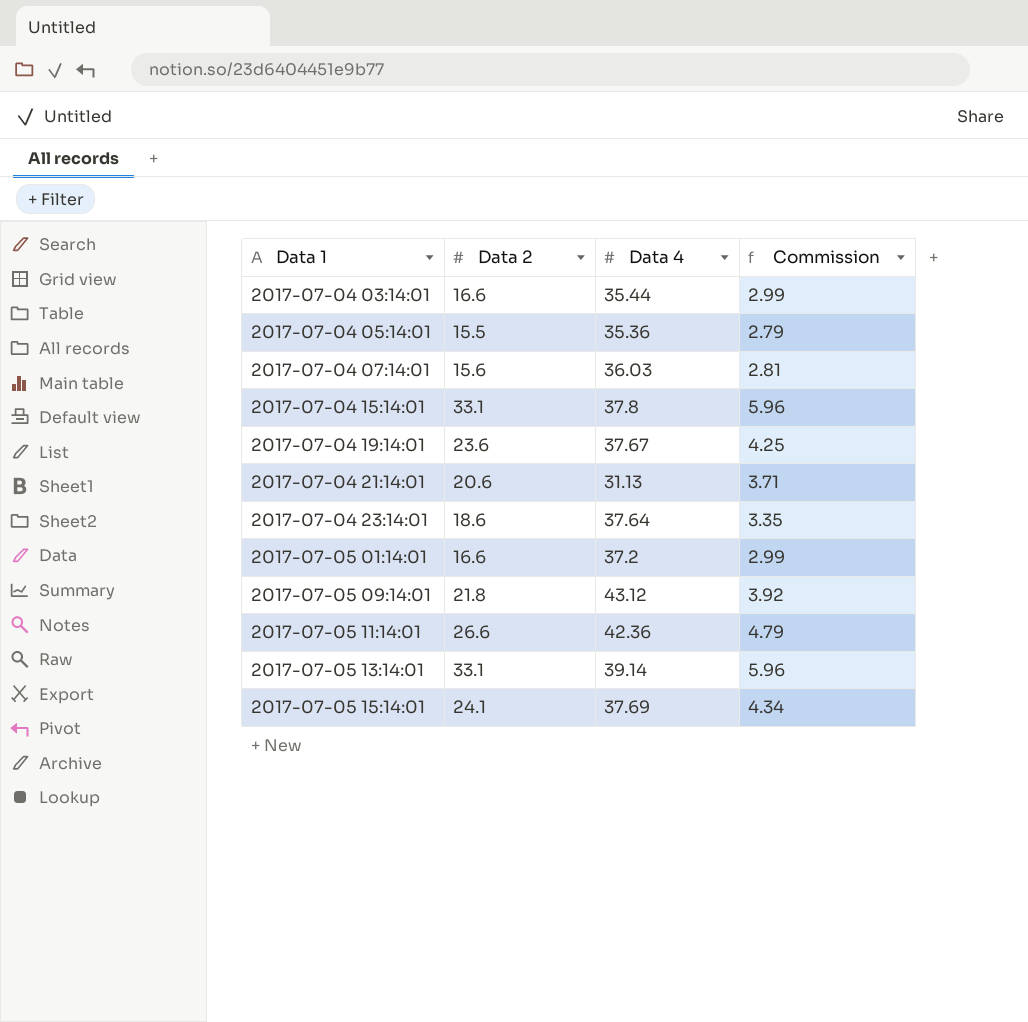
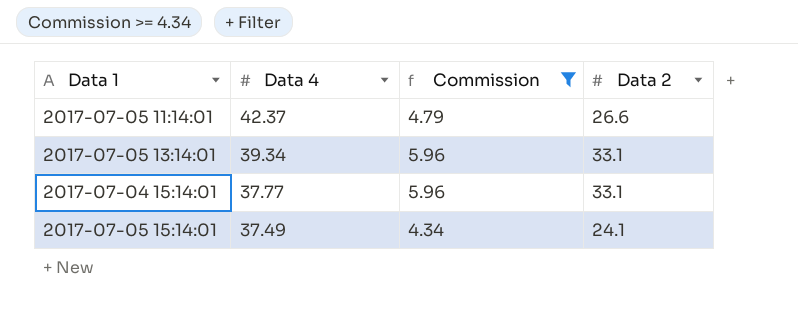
filter: none -> Commission >= 4.34
row order: Data 1 ascending -> Data 4 descending
column Data 2 | position: 2 -> 4
2017-07-05 11:14:01 | Data 4: 42.36 -> 42.37
2017-07-05 13:14:01 | Data 4: 39.14 -> 39.34
2017-07-04 15:14:01 | Data 4: 37.8 -> 37.77
2017-07-05 15:14:01 | Data 4: 37.69 -> 37.49

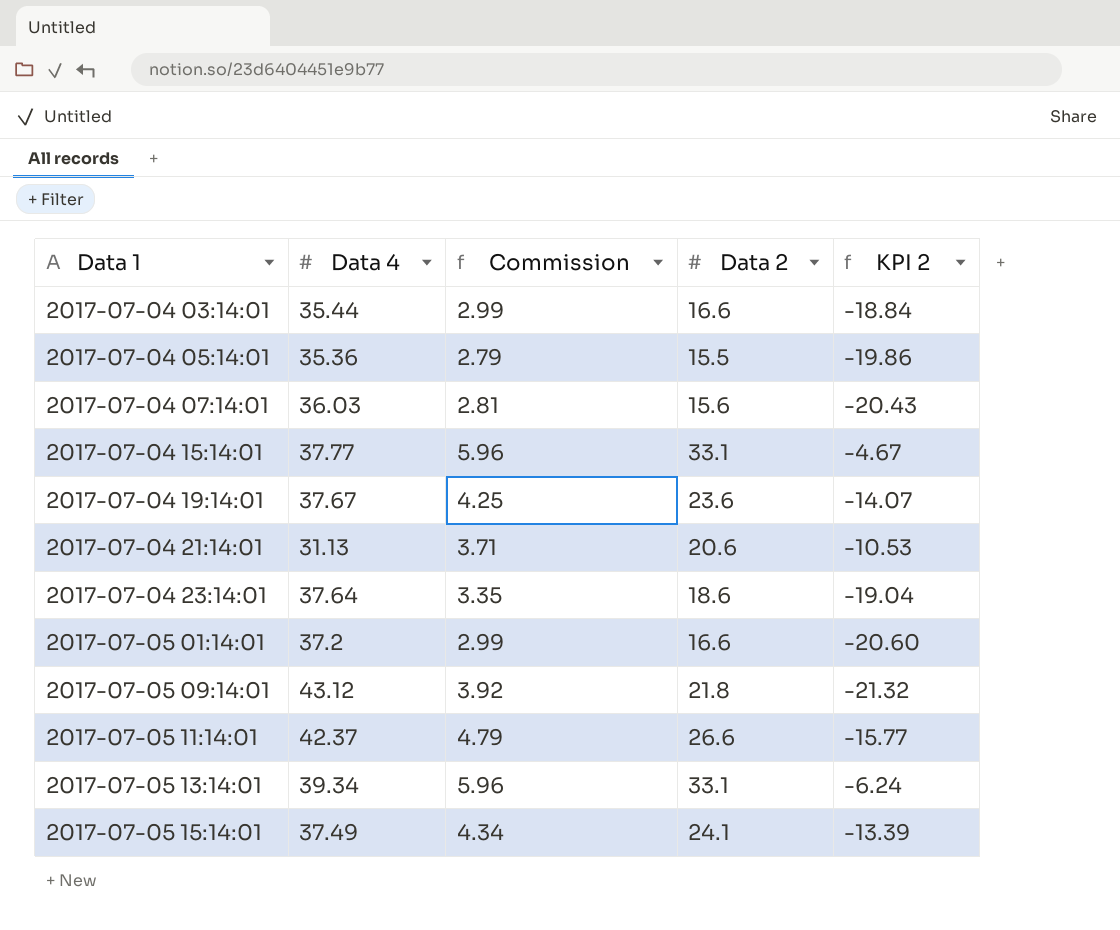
filter: Commission >= 4.34 -> none
row order: Data 4 descending -> Data 1 ascending
column KPI 2 | formula: none -> [Data 2] - [Data 4]

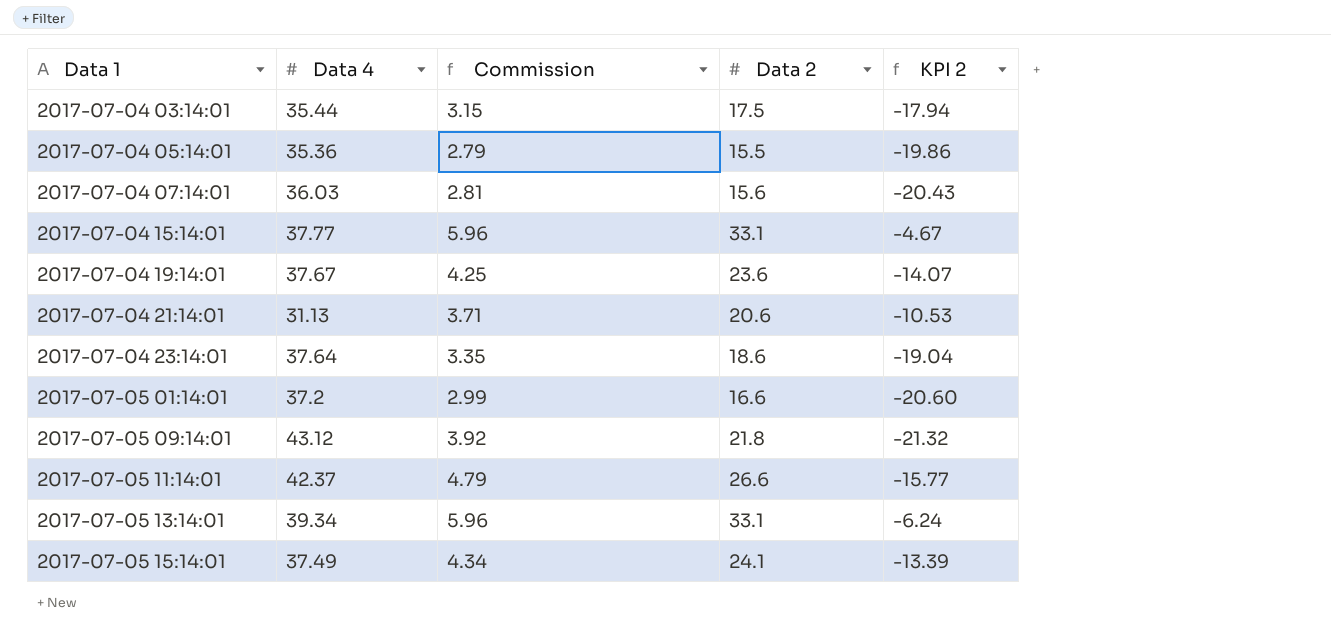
2017-07-04 03:14:01 | Commission: 2.99 -> 3.15
2017-07-04 03:14:01 | Data 2: 16.6 -> 17.5
2017-07-04 03:14:01 | KPI 2: -18.84 -> -17.94

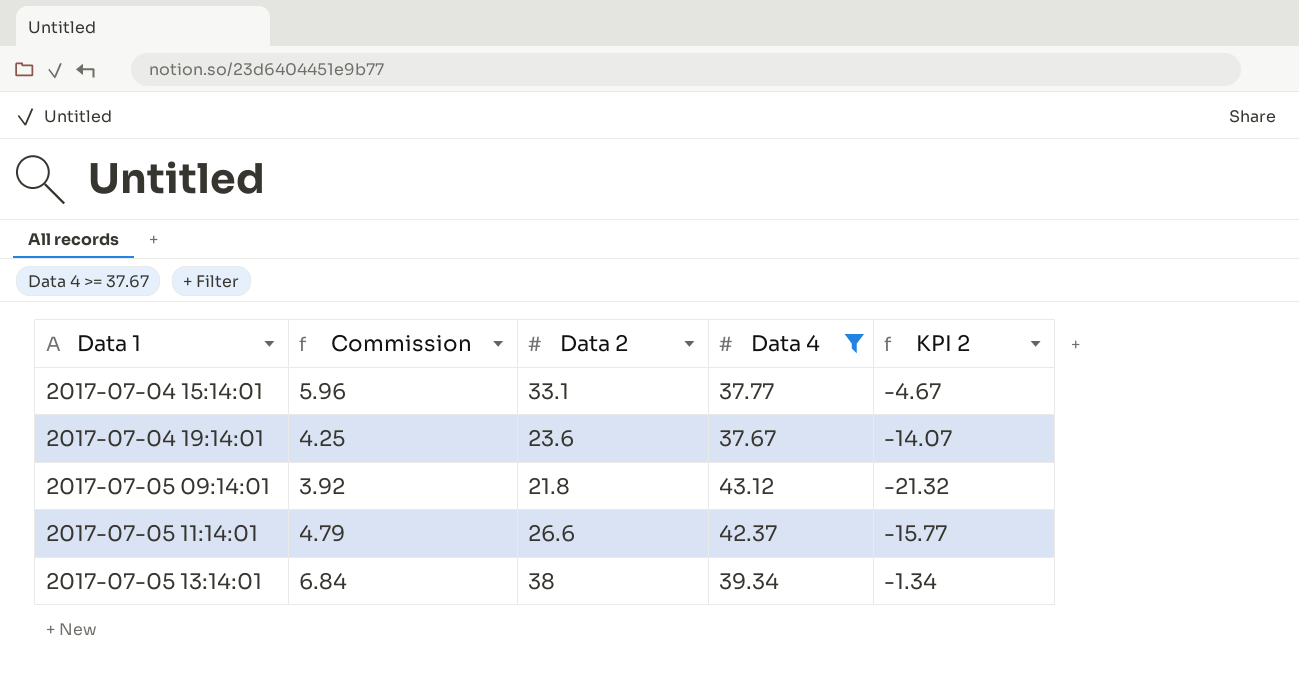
filter: none -> Data 4 >= 37.67
column Data 4 | position: 2 -> 4
2017-07-05 13:14:01 | Commission: 5.96 -> 6.84
2017-07-05 13:14:01 | Data 2: 33.1 -> 38
2017-07-05 13:14:01 | KPI 2: -6.24 -> -1.34

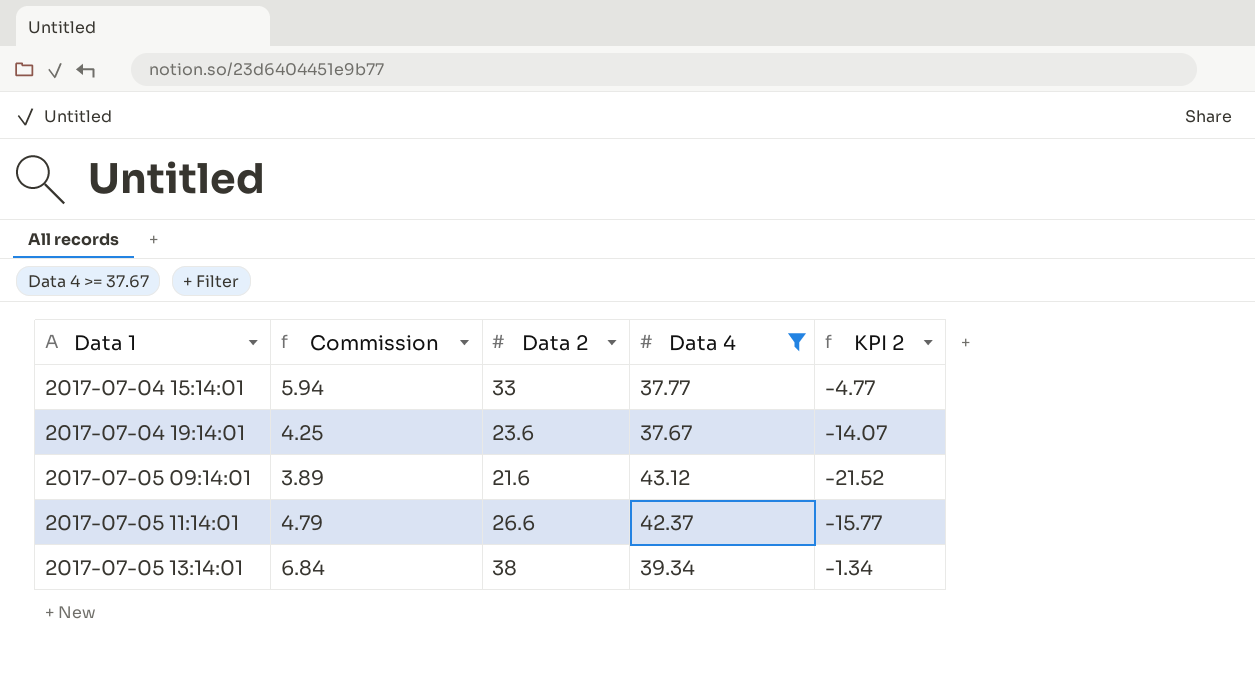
2017-07-04 15:14:01 | Commission: 5.96 -> 5.94
2017-07-04 15:14:01 | Data 2: 33.1 -> 33
2017-07-04 15:14:01 | KPI 2: -4.67 -> -4.77
2017-07-05 09:14:01 | Commission: 3.92 -> 3.89
2017-07-05 09:14:01 | Data 2: 21.8 -> 21.6
2017-07-05 09:14:01 | KPI 2: -21.32 -> -21.52

